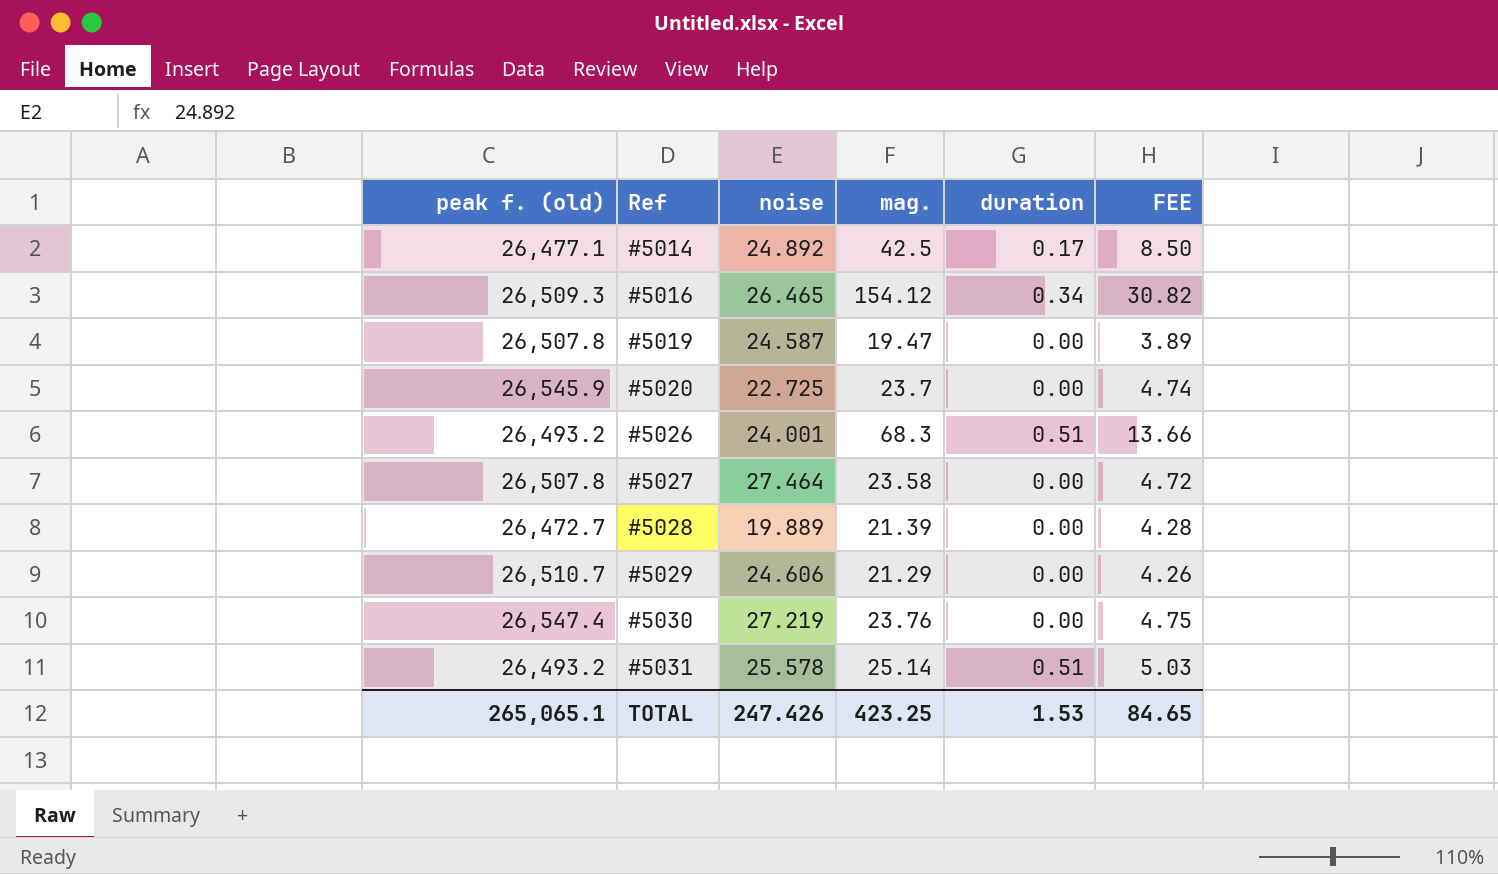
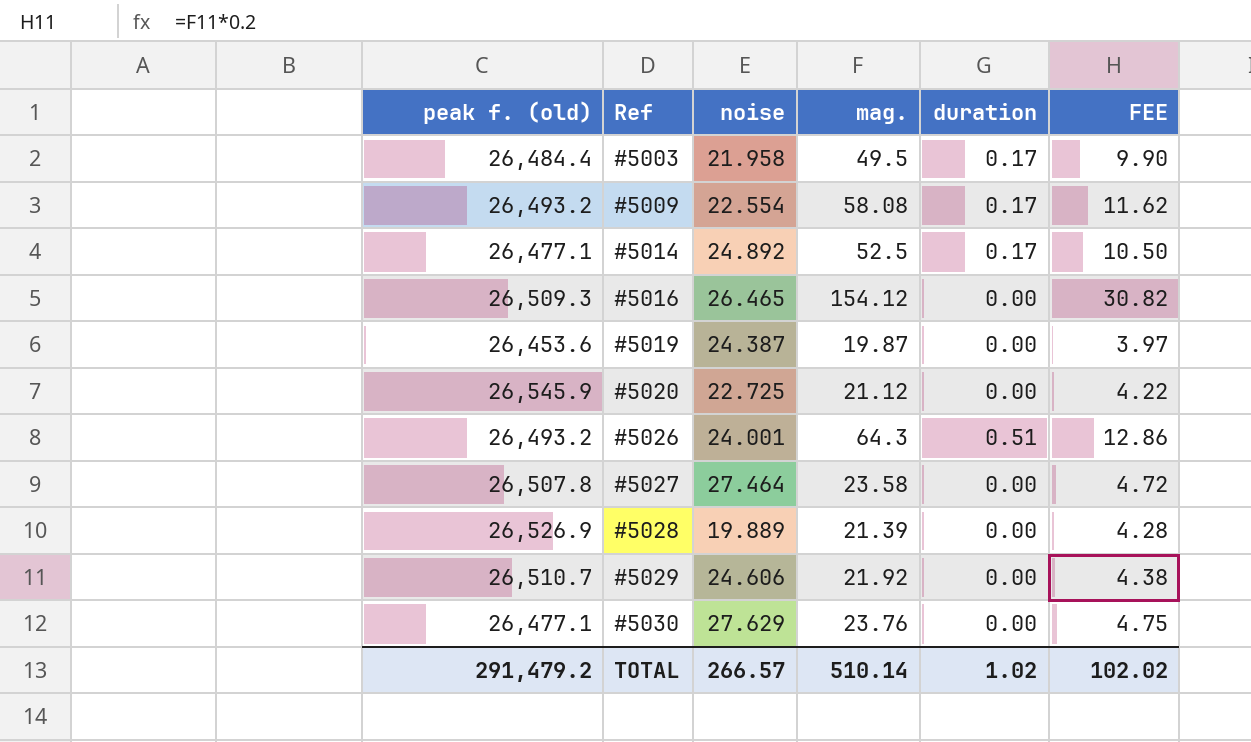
row #5031: 26,493.2 | 25.578 | 25.14 | 0.51 | 5.03 -> none
row #5003: none -> 26,484.4 | 21.958 | 49.5 | 0.17 | 9.90
row #5009: none -> 26,493.2 | 22.554 | 58.08 | 0.17 | 11.62
#5014 | mag.: 42.5 -> 52.5
#5014 | FEE: 8.50 -> 10.50
#5016 | duration: 0.34 -> 0.00
#5019 | peak f. (old): 26,507.8 -> 26,453.6
#5019 | noise: 24.587 -> 24.387
#5019 | mag.: 19.47 -> 19.87
#5019 | FEE: 3.89 -> 3.97
#5020 | mag.: 23.7 -> 21.12
#5020 | FEE: 4.74 -> 4.22
#5026 | mag.: 68.3 -> 64.3
#5026 | FEE: 13.66 -> 12.86
#5028 | peak f. (old): 26,472.7 -> 26,526.9
#5029 | mag.: 21.29 -> 21.92
#5029 | FEE: 4.26 -> 4.38
#5030 | peak f. (old): 26,547.4 -> 26,477.1
#5030 | noise: 27.219 -> 27.629
TOTAL | peak f. (old): 265,065.1 -> 291,479.2
TOTAL | noise: 247.426 -> 266.57
TOTAL | mag.: 423.25 -> 510.14
TOTAL | duration: 1.53 -> 1.02
TOTAL | FEE: 84.65 -> 102.02

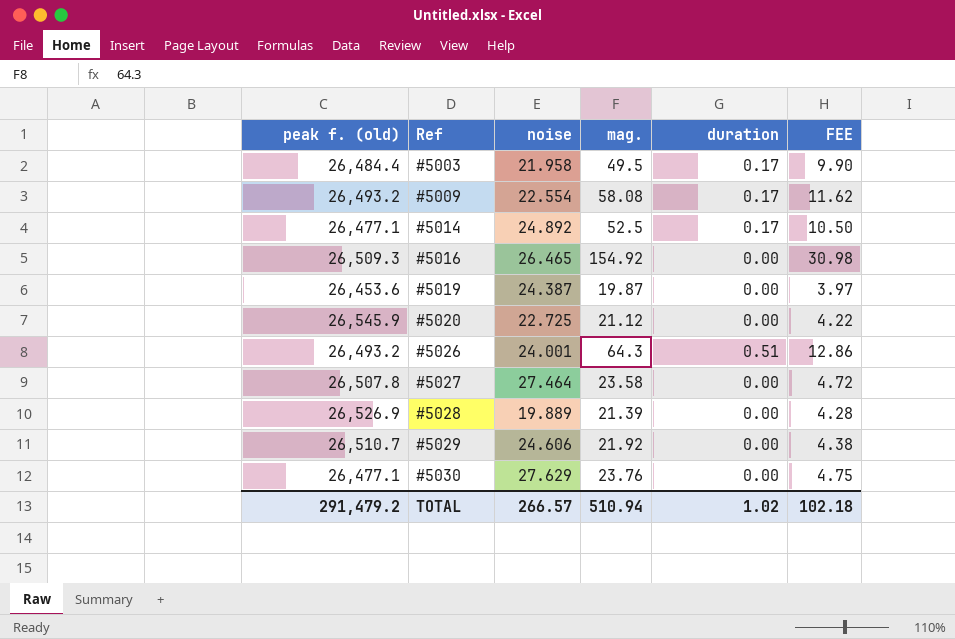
#5016 | mag.: 154.12 -> 154.92
#5016 | FEE: 30.82 -> 30.98
TOTAL | mag.: 510.14 -> 510.94
TOTAL | FEE: 102.02 -> 102.18

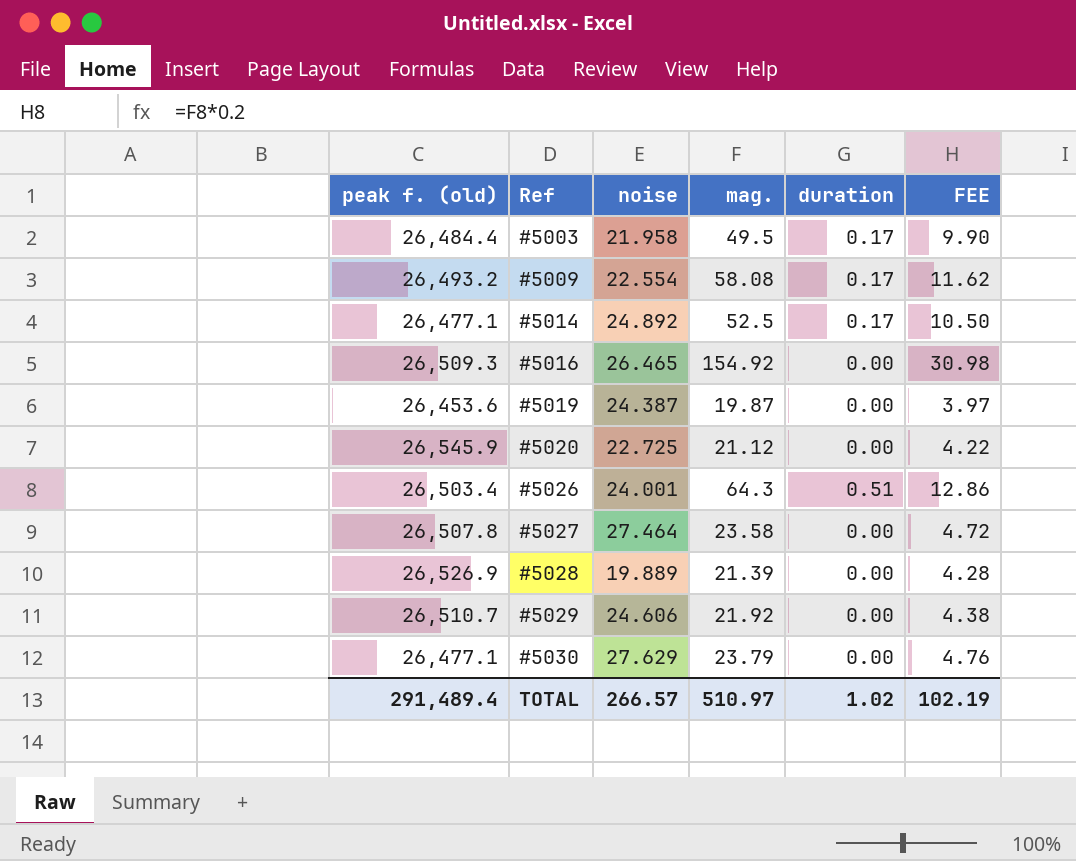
#5026 | peak f. (old): 26,493.2 -> 26,503.4
#5030 | mag.: 23.76 -> 23.79
#5030 | FEE: 4.75 -> 4.76
TOTAL | peak f. (old): 291,479.2 -> 291,489.4
TOTAL | mag.: 510.94 -> 510.97
TOTAL | FEE: 102.18 -> 102.19

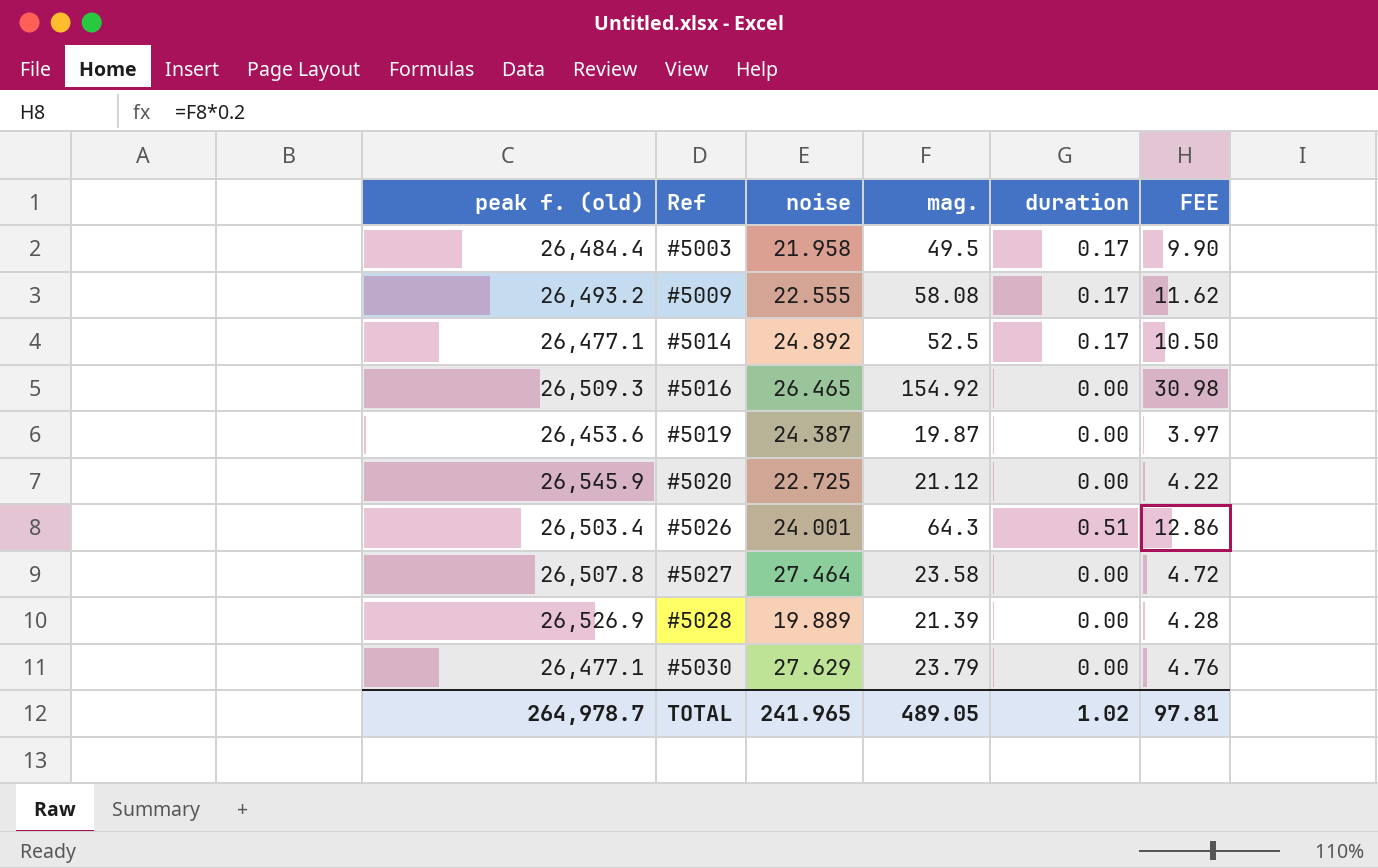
row #5029: 26,510.7 | 24.606 | 21.92 | 0.00 | 4.38 -> none
#5009 | noise: 22.554 -> 22.555
TOTAL | peak f. (old): 291,489.4 -> 264,978.7
TOTAL | noise: 266.57 -> 241.965
TOTAL | mag.: 510.97 -> 489.05
TOTAL | FEE: 102.19 -> 97.81

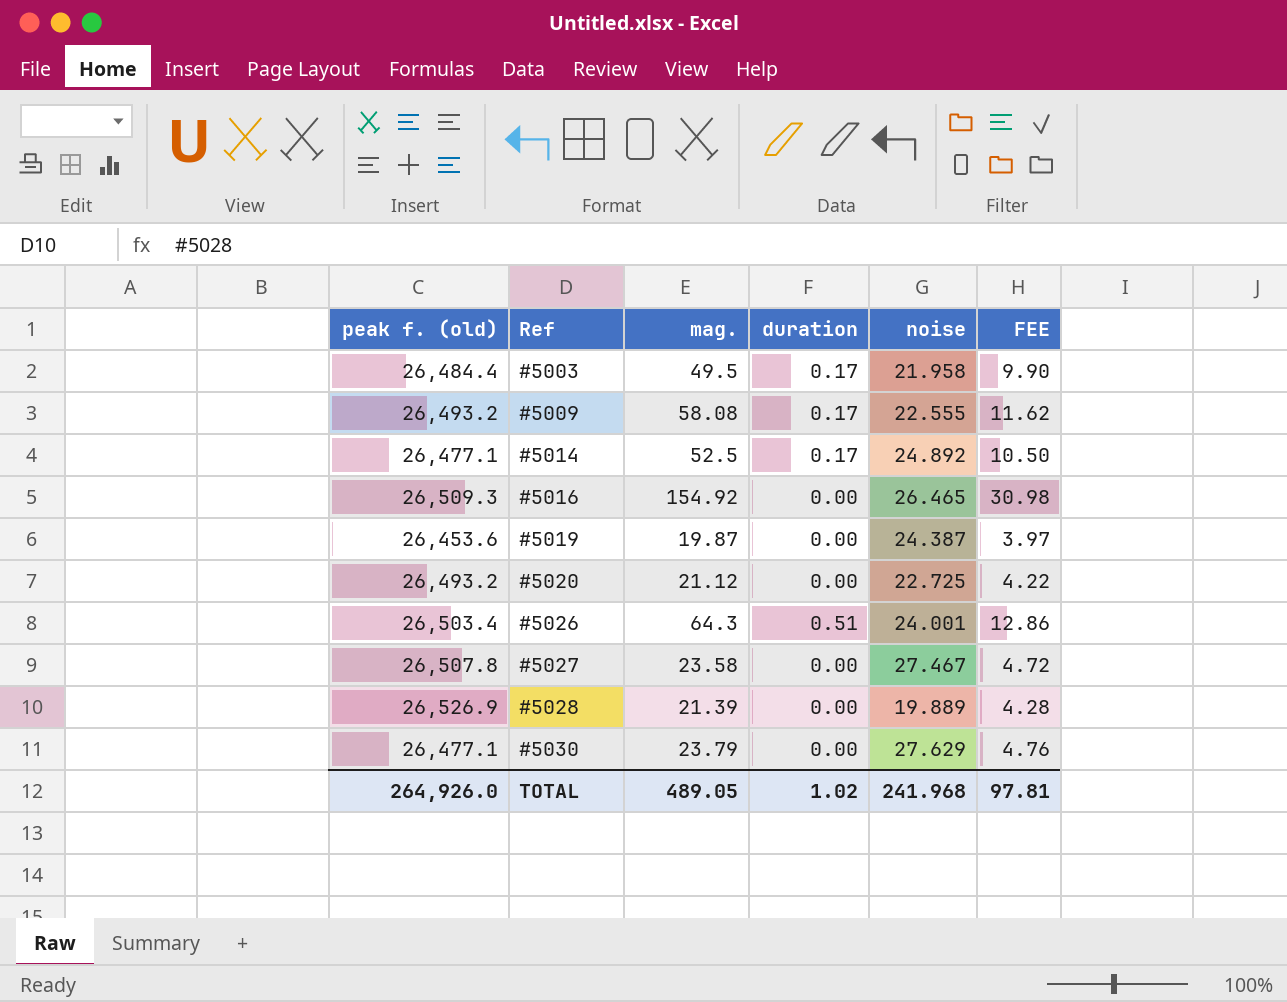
column noise | position: 3 -> 5
#5020 | peak f. (old): 26,545.9 -> 26,493.2
#5027 | noise: 27.464 -> 27.467
TOTAL | peak f. (old): 264,978.7 -> 264,926.0
TOTAL | noise: 241.965 -> 241.968

